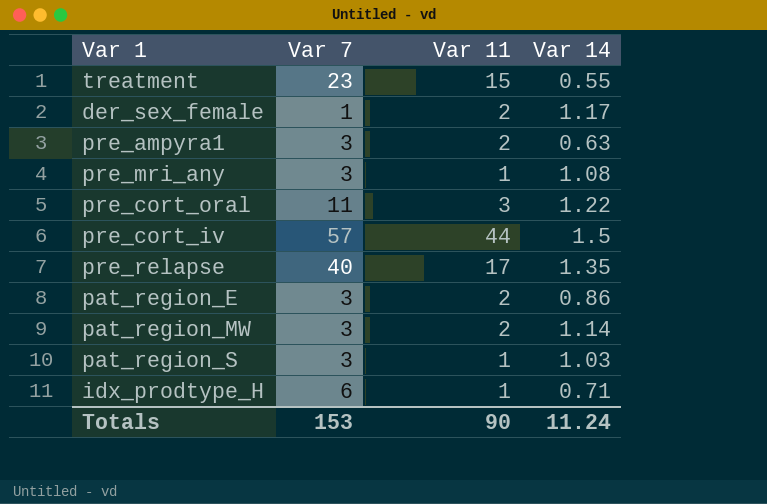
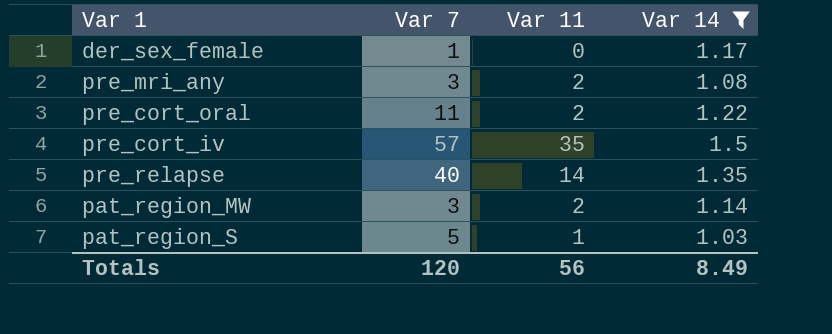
filter: none -> Var 14 >= 1.03
der_sex_female | Var 11: 2 -> 0
pre_mri_any | Var 11: 1 -> 2
pre_cort_oral | Var 11: 3 -> 2
pre_cort_iv | Var 11: 44 -> 35
pre_relapse | Var 11: 17 -> 14
pat_region_S | Var 7: 3 -> 5
Totals | Var 7: 153 -> 120
Totals | Var 11: 90 -> 56
Totals | Var 14: 11.24 -> 8.49

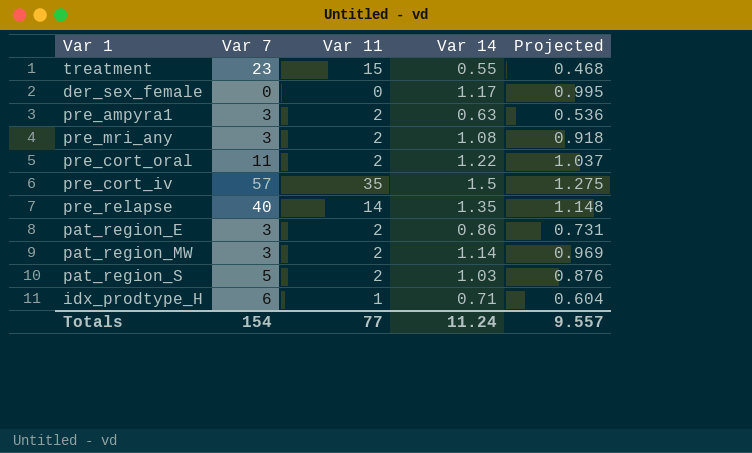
filter: Var 14 >= 1.03 -> none
column Projected | formula: none -> [Var 14] * 0.85
der_sex_female | Var 7: 1 -> 0
pat_region_S | Var 11: 1 -> 2
Totals | Var 7: 120 -> 154
Totals | Var 11: 56 -> 77
Totals | Var 14: 8.49 -> 11.24

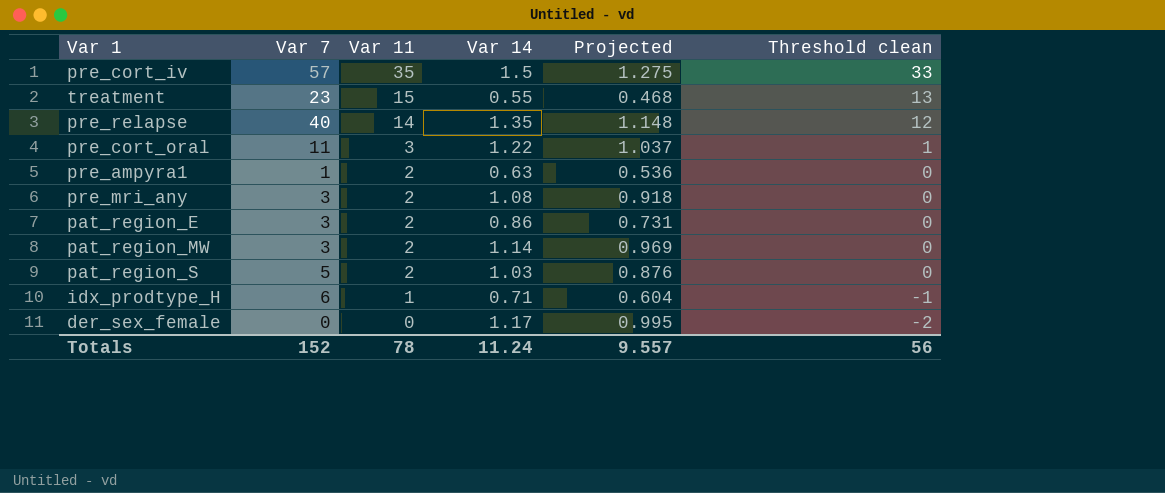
row order: none -> Var 11 descending
column Threshold clean | formula: none -> [Var 11] - 2
pre_cort_oral | Var 11: 2 -> 3
pre_ampyra1 | Var 7: 3 -> 1
Totals | Var 7: 154 -> 152
Totals | Var 11: 77 -> 78

